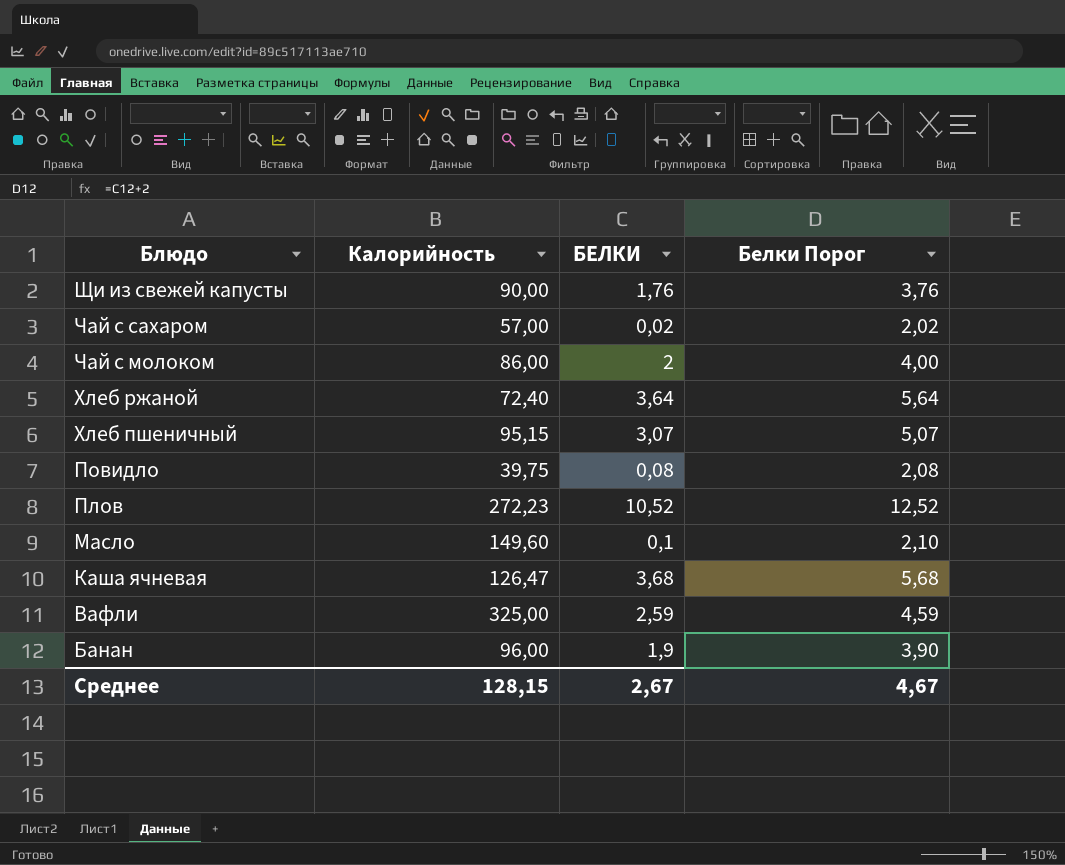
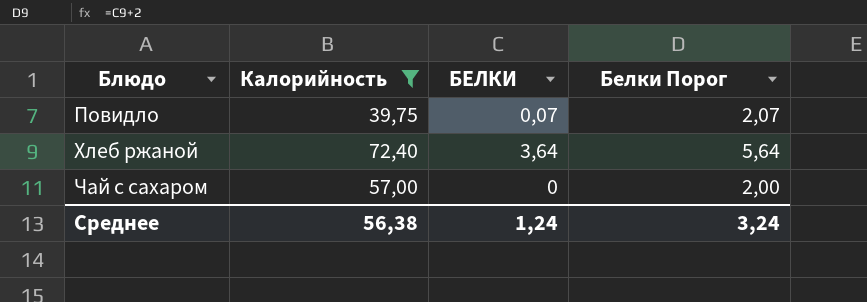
filter: none -> Калорийность <= 72,40
row order: Блюдо descending -> Блюдо ascending
Повидло | БЕЛКИ: 0,08 -> 0,07
Повидло | Белки Порог: 2,08 -> 2,07
Чай с сахаром | БЕЛКИ: 0,02 -> 0
Чай с сахаром | Белки Порог: 2,02 -> 2,00
Среднее | Калорийность: 128,15 -> 56,38
Среднее | БЕЛКИ: 2,67 -> 1,24
Среднее | Белки Порог: 4,67 -> 3,24

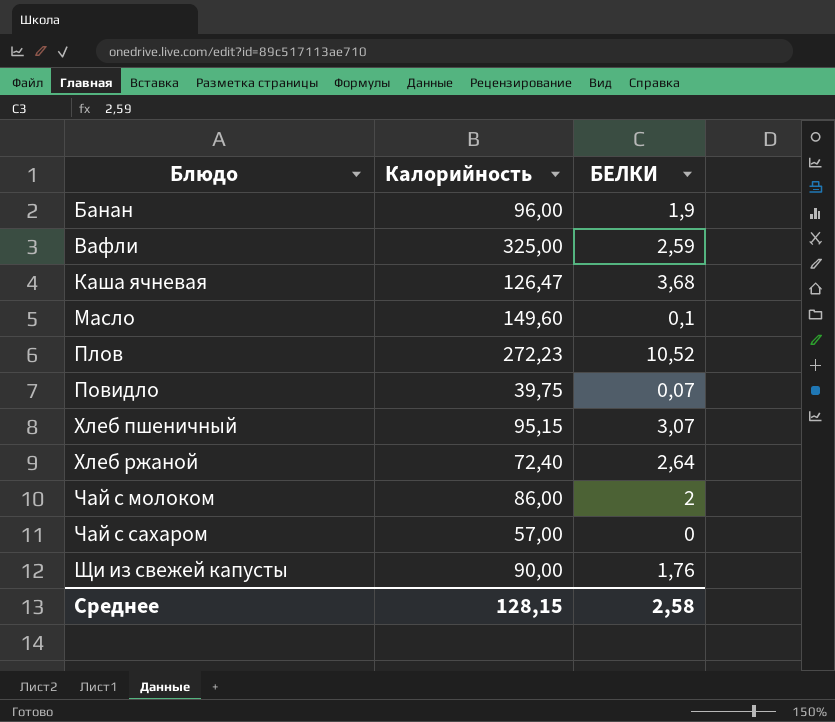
filter: Калорийность <= 72,40 -> none
column Белки Порог | formula: [БЕЛКИ] + 2 -> none
Хлеб ржаной | БЕЛКИ: 3,64 -> 2,64
Среднее | Калорийность: 56,38 -> 128,15
Среднее | БЕЛКИ: 1,24 -> 2,58

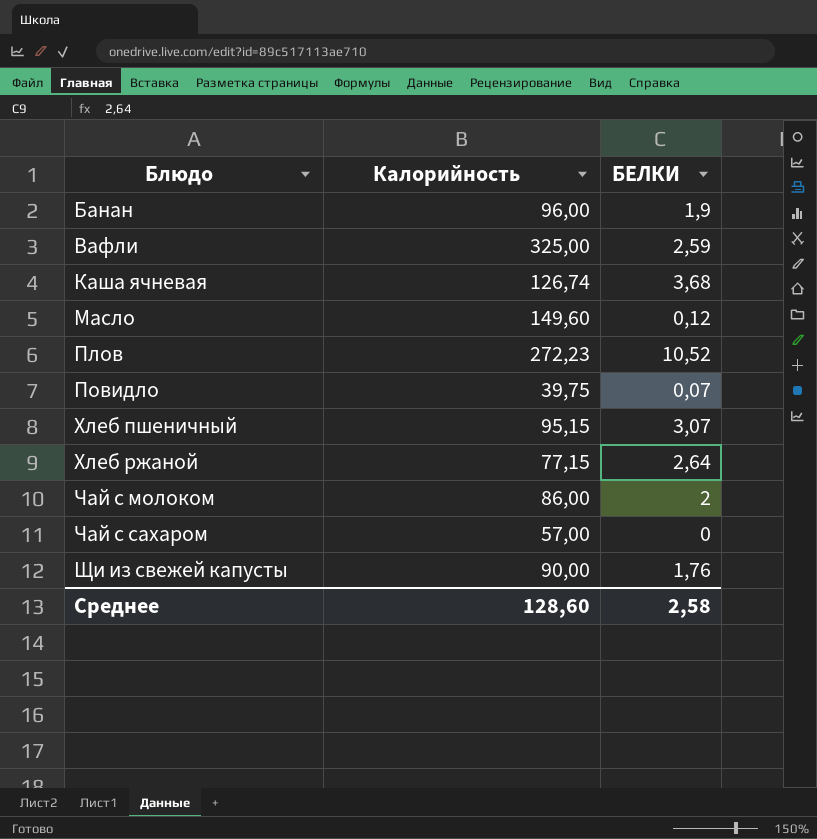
Каша ячневая | Калорийность: 126,47 -> 126,74
Масло | БЕЛКИ: 0,1 -> 0,12
Хлеб ржаной | Калорийность: 72,40 -> 77,15
Среднее | Калорийность: 128,15 -> 128,60

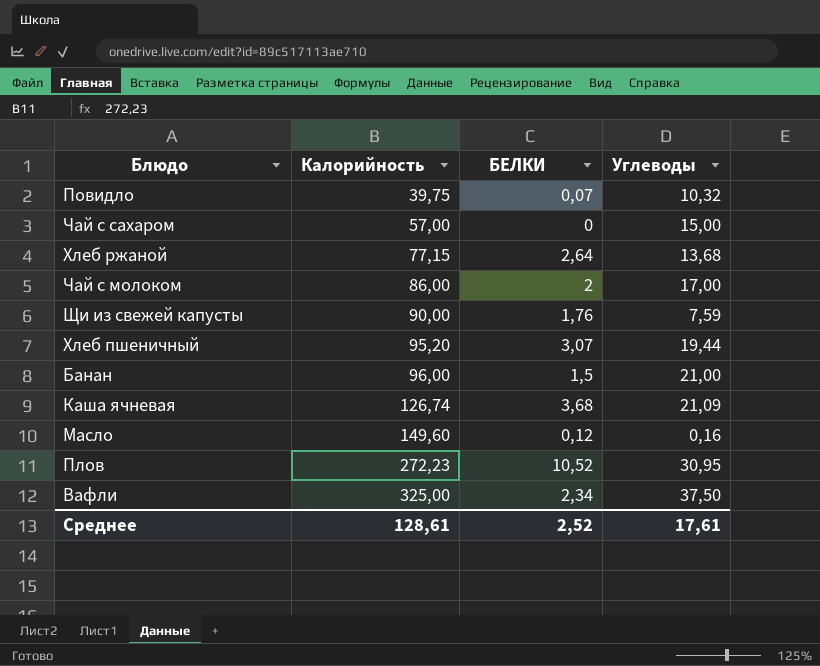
row order: Блюдо ascending -> Калорийность ascending
column Углеводы | position: none -> 4
Хлеб пшеничный | Калорийность: 95,15 -> 95,20
Банан | БЕЛКИ: 1,9 -> 1,5
Вафли | БЕЛКИ: 2,59 -> 2,34
Среднее | Калорийность: 128,60 -> 128,61
Среднее | БЕЛКИ: 2,58 -> 2,52

